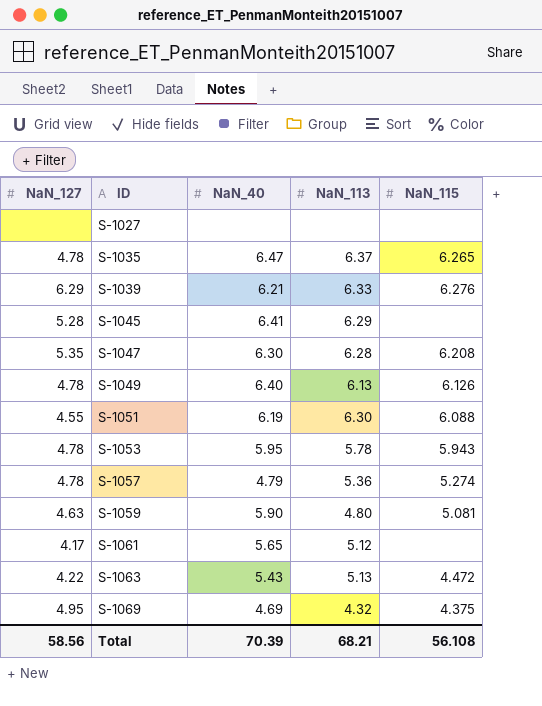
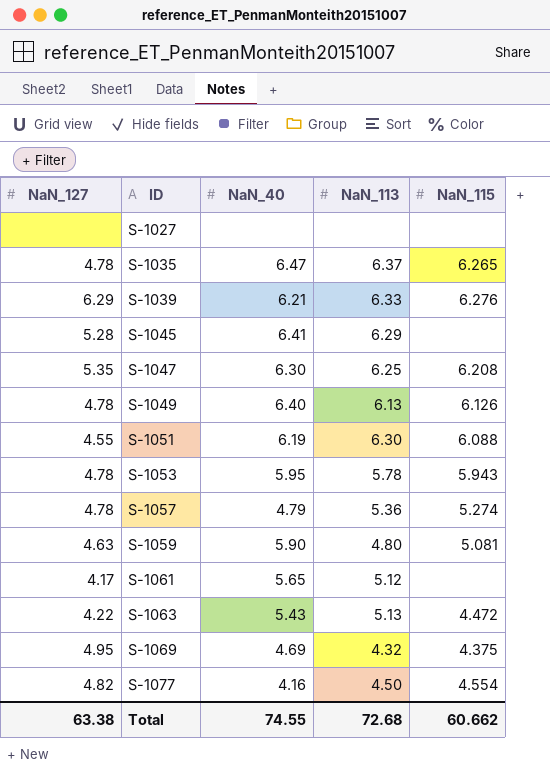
S-1047 | NaN_113: 6.28 -> 6.25
row S-1077: none -> 4.82 | 4.16 | 4.50 | 4.554
Total | NaN_127: 58.56 -> 63.38
Total | NaN_40: 70.39 -> 74.55
Total | NaN_113: 68.21 -> 72.68
Total | NaN_115: 56.108 -> 60.662

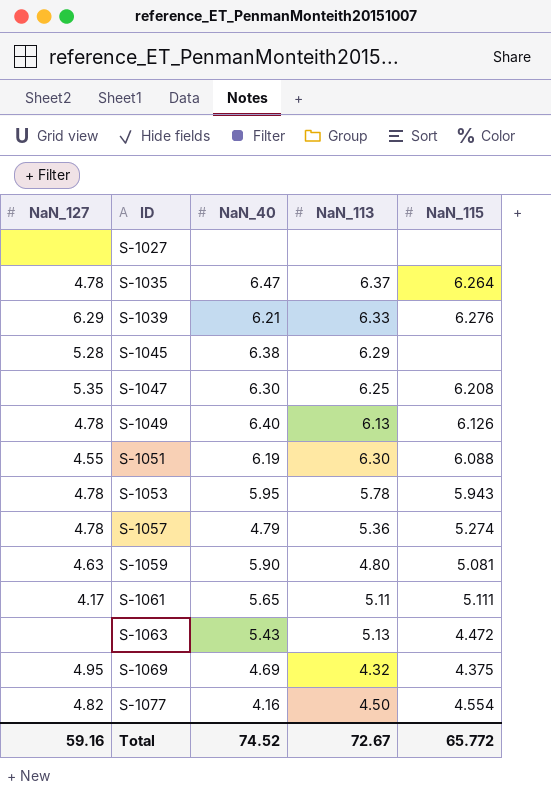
S-1035 | NaN_115: 6.265 -> 6.264
S-1045 | NaN_40: 6.41 -> 6.38
S-1061 | NaN_113: 5.12 -> 5.11
S-1061 | NaN_115: none -> 5.111
S-1063 | NaN_127: 4.22 -> none
Total | NaN_127: 63.38 -> 59.16
Total | NaN_40: 74.55 -> 74.52
Total | NaN_113: 72.68 -> 72.67
Total | NaN_115: 60.662 -> 65.772

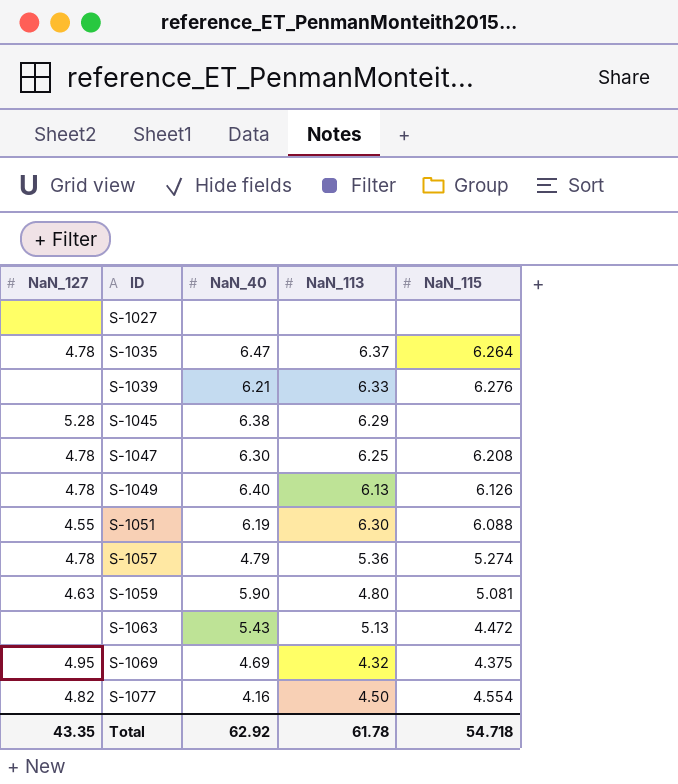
row S-1053: 4.78 | 5.95 | 5.78 | 5.943 -> none
row S-1061: 4.17 | 5.65 | 5.11 | 5.111 -> none
S-1039 | NaN_127: 6.29 -> none
S-1047 | NaN_127: 5.35 -> 4.78
Total | NaN_127: 59.16 -> 43.35
Total | NaN_40: 74.52 -> 62.92
Total | NaN_113: 72.67 -> 61.78
Total | NaN_115: 65.772 -> 54.718

